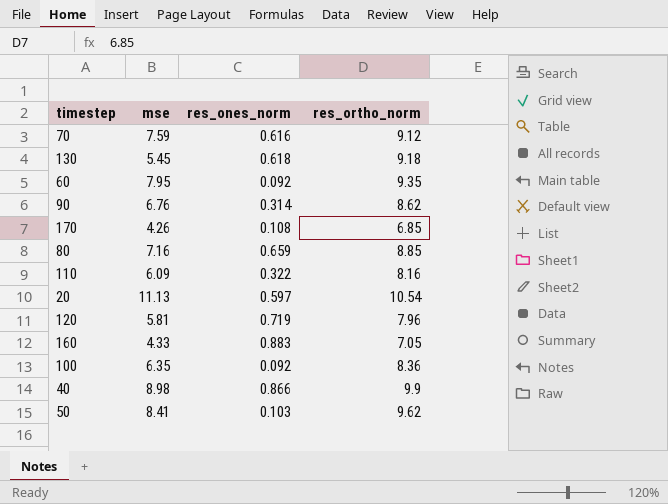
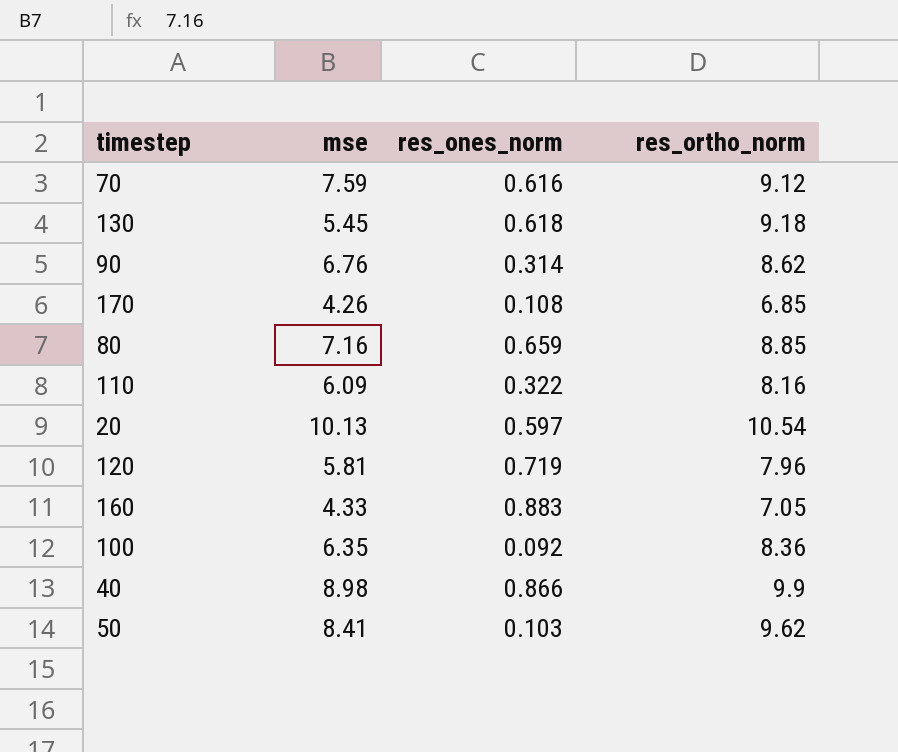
row 60: 7.95 | 0.092 | 9.35 -> none
20 | mse: 11.13 -> 10.13

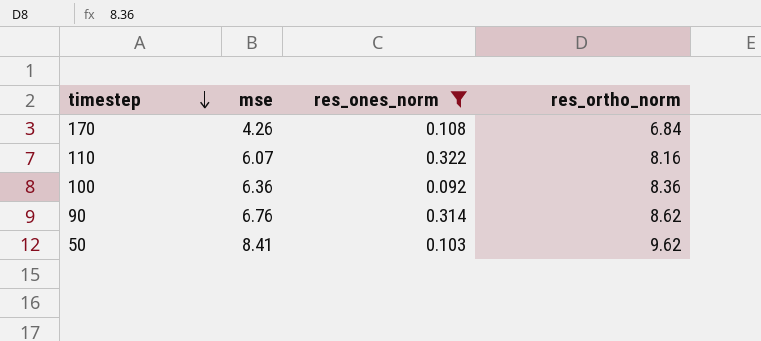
filter: none -> res_ones_norm <= 0.322
row order: none -> timestep descending
170 | res_ortho_norm: 6.85 -> 6.84
110 | mse: 6.09 -> 6.07
100 | mse: 6.35 -> 6.36

